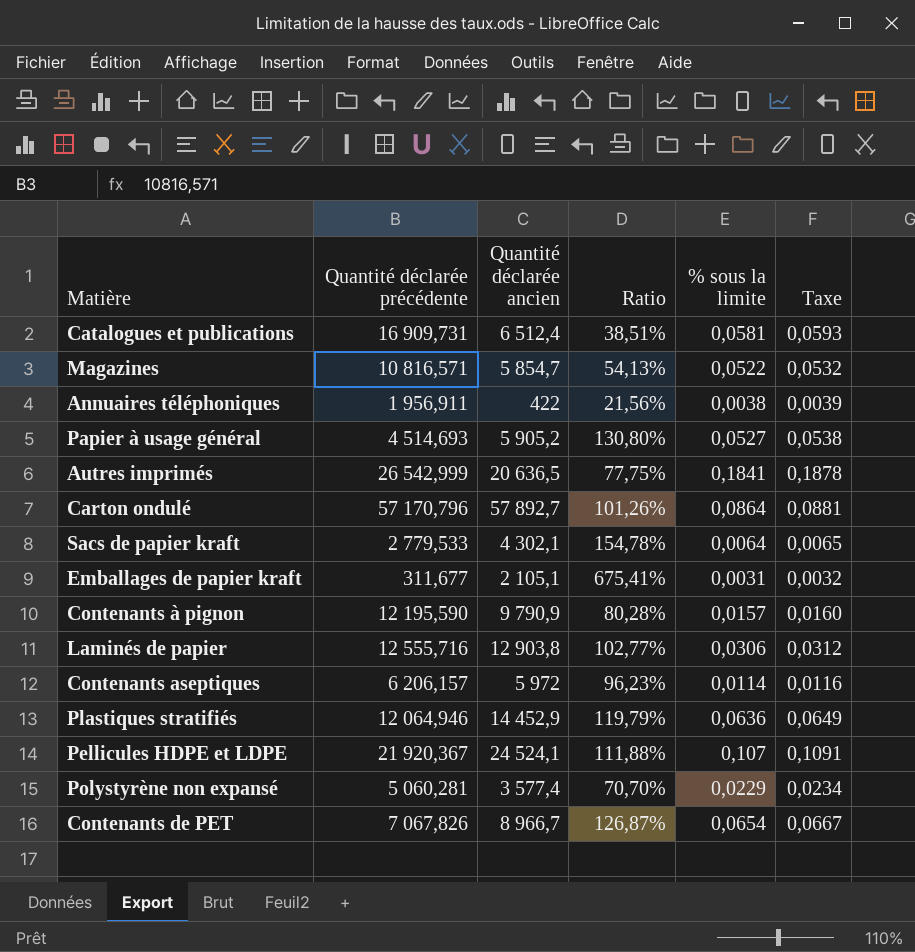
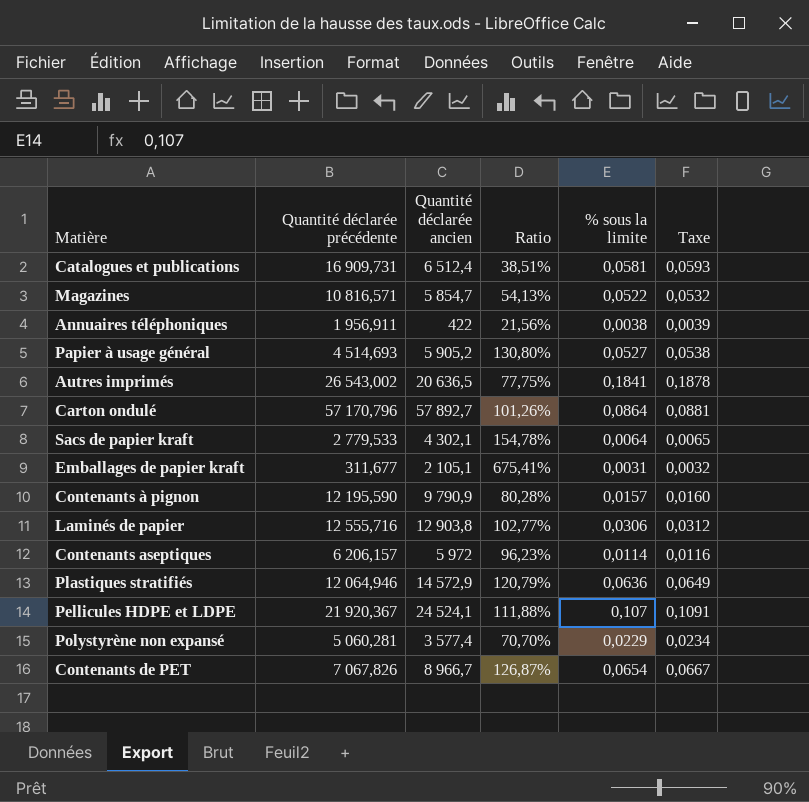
Autres imprimés | Quantité déclarée précédente: 26 542,999 -> 26 543,002
Plastiques stratifiés | Quantité déclarée ancien: 14 452,9 -> 14 572,9
Plastiques stratifiés | Ratio: 119,79% -> 120,79%

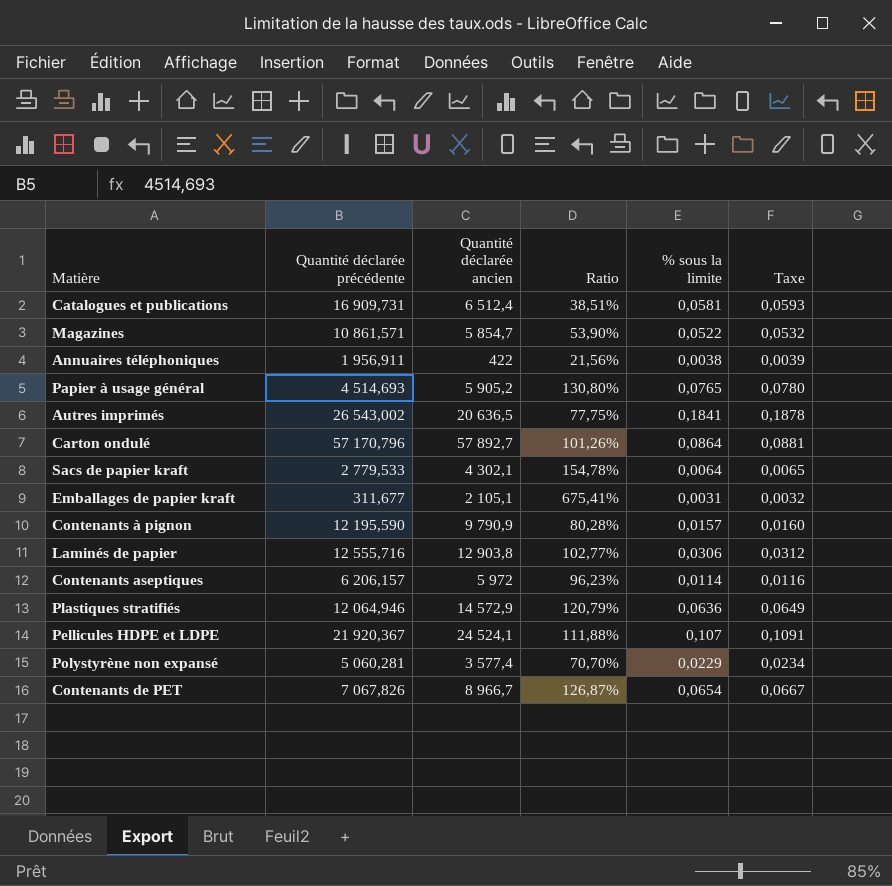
Magazines | Quantité déclarée précédente: 10 816,571 -> 10 861,571
Magazines | Ratio: 54,13% -> 53,90%
Papier à usage général | % sous la limite: 0,0527 -> 0,0765
Papier à usage général | Taxe: 0,0538 -> 0,0780

